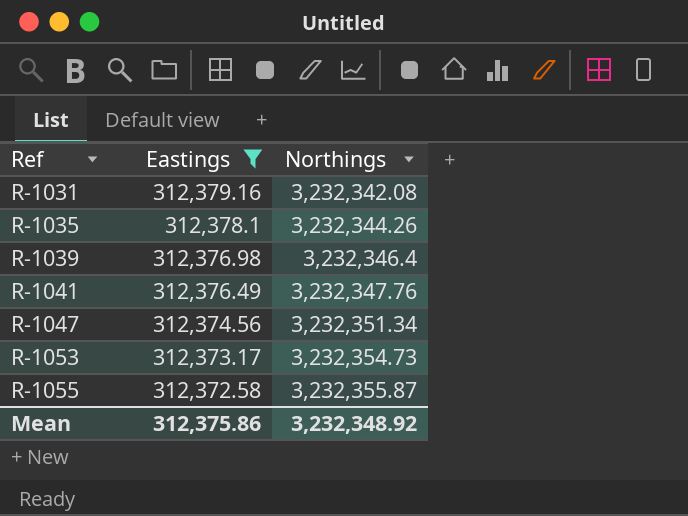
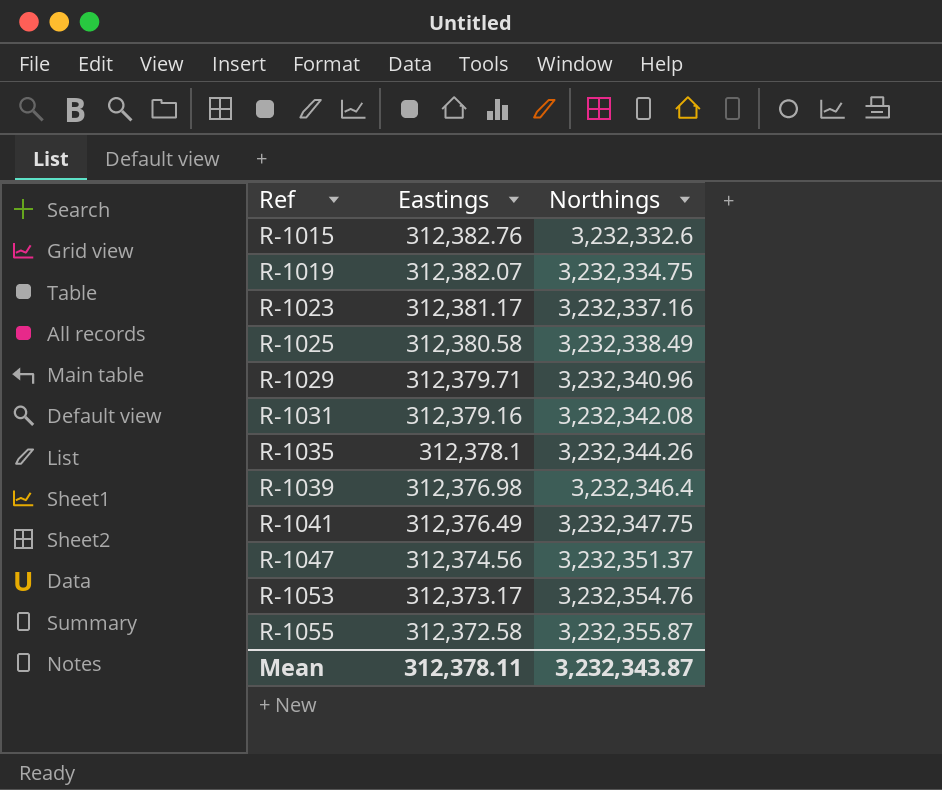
filter: Eastings <= 312,379.16 -> none
R-1041 | Northings: 3,232,347.76 -> 3,232,347.75
R-1047 | Northings: 3,232,351.34 -> 3,232,351.37
R-1053 | Northings: 3,232,354.73 -> 3,232,354.76
Mean | Eastings: 312,375.86 -> 312,378.11
Mean | Northings: 3,232,348.92 -> 3,232,343.87

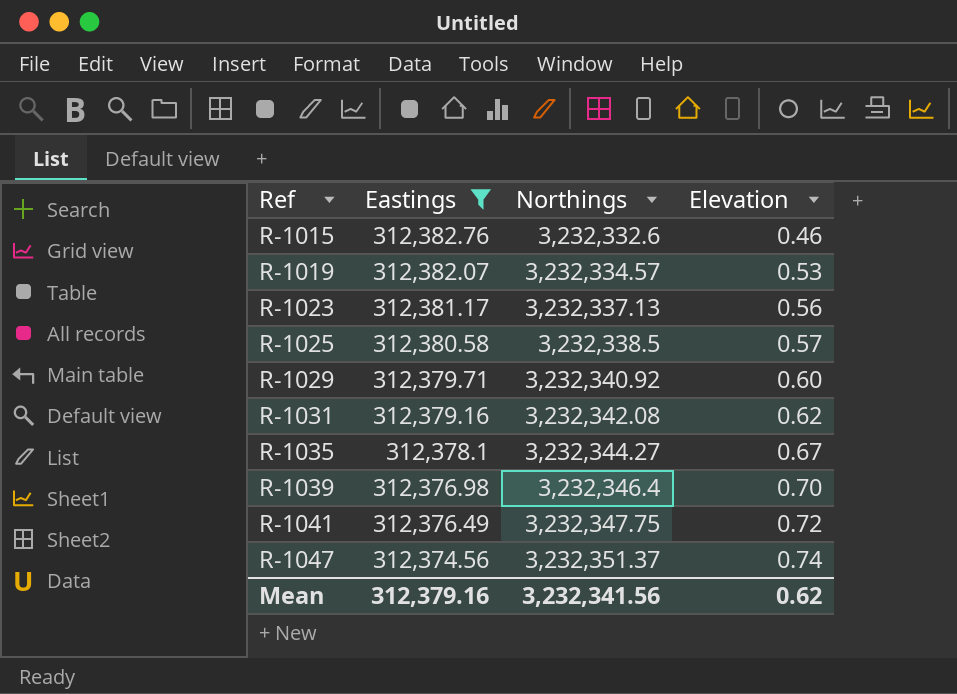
filter: none -> Eastings >= 312,374.56
column Elevation | position: none -> 4
R-1019 | Northings: 3,232,334.75 -> 3,232,334.57
R-1023 | Northings: 3,232,337.16 -> 3,232,337.13
R-1025 | Northings: 3,232,338.49 -> 3,232,338.5
R-1029 | Northings: 3,232,340.96 -> 3,232,340.92
R-1035 | Northings: 3,232,344.26 -> 3,232,344.27
Mean | Eastings: 312,378.11 -> 312,379.16
Mean | Northings: 3,232,343.87 -> 3,232,341.56

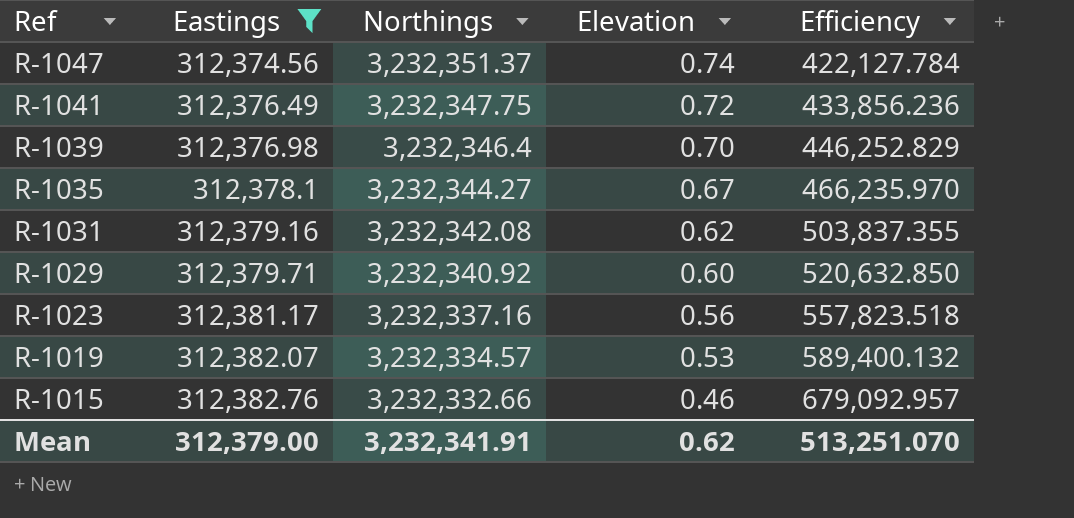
row order: Ref ascending -> Ref descending
column Efficiency | formula: none -> [Eastings] / [Elevation]
row R-1025: 312,380.58 | 3,232,338.5 | 0.57 -> none
R-1023 | Northings: 3,232,337.13 -> 3,232,337.16
R-1015 | Northings: 3,232,332.6 -> 3,232,332.66
Mean | Eastings: 312,379.16 -> 312,379.00
Mean | Northings: 3,232,341.56 -> 3,232,341.91

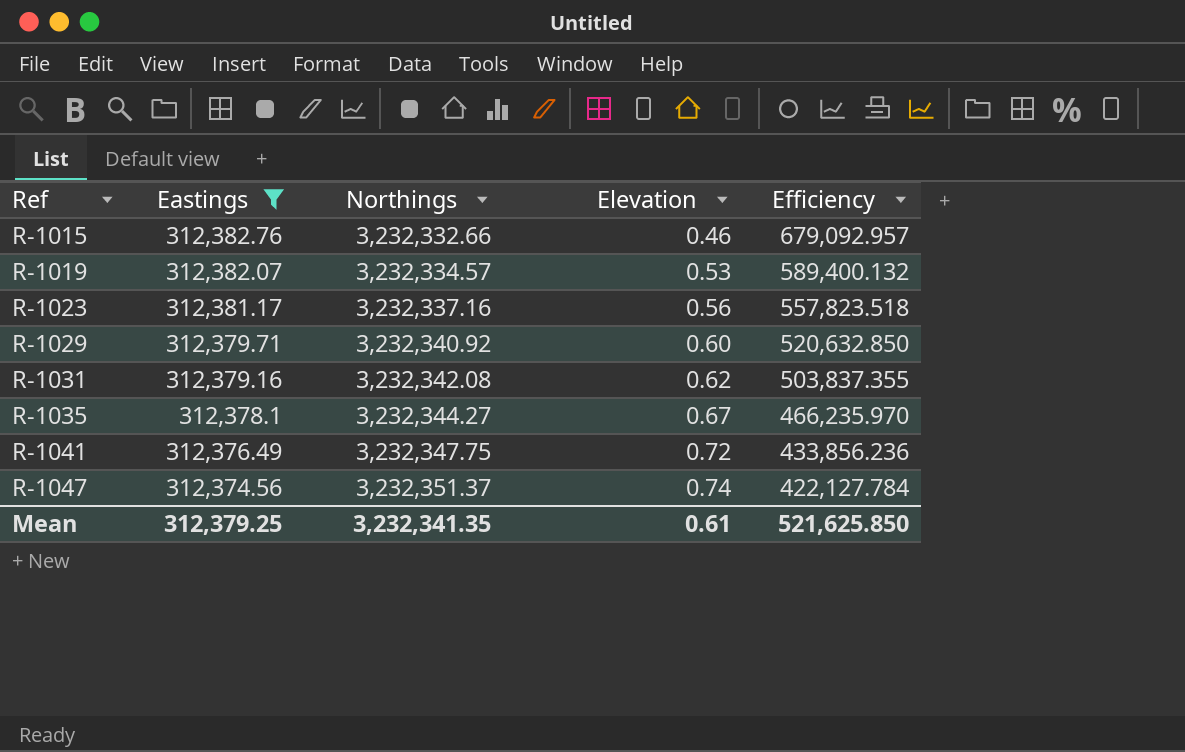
row order: Ref descending -> Ref ascending
row R-1039: 312,376.98 | 3,232,346.4 | 0.70 | 446,252.829 -> none
Mean | Eastings: 312,379.00 -> 312,379.25
Mean | Northings: 3,232,341.91 -> 3,232,341.35
Mean | Elevation: 0.62 -> 0.61
Mean | Efficiency: 513,251.070 -> 521,625.850

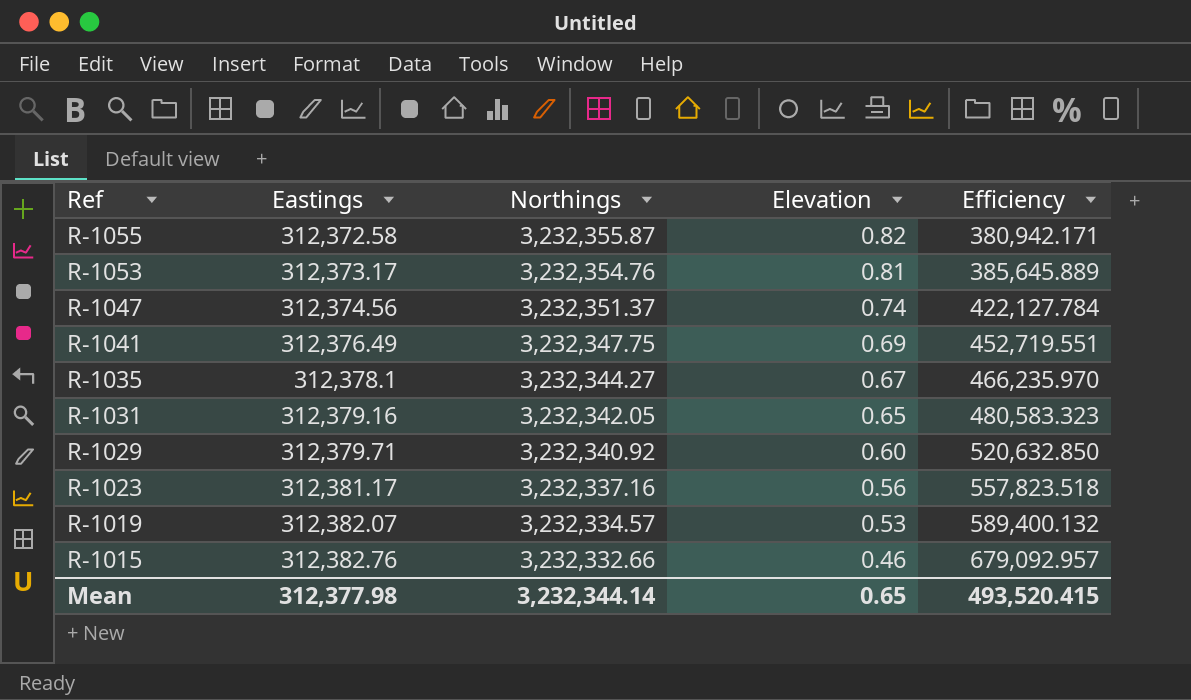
filter: Eastings >= 312,374.56 -> none
row order: Ref ascending -> Ref descending
R-1041 | Elevation: 0.72 -> 0.69
R-1041 | Efficiency: 433,856.236 -> 452,719.551
R-1031 | Northings: 3,232,342.08 -> 3,232,342.05
R-1031 | Elevation: 0.62 -> 0.65
R-1031 | Efficiency: 503,837.355 -> 480,583.323
Mean | Eastings: 312,379.25 -> 312,377.98
Mean | Northings: 3,232,341.35 -> 3,232,344.14
Mean | Elevation: 0.61 -> 0.65
Mean | Efficiency: 521,625.850 -> 493,520.415

